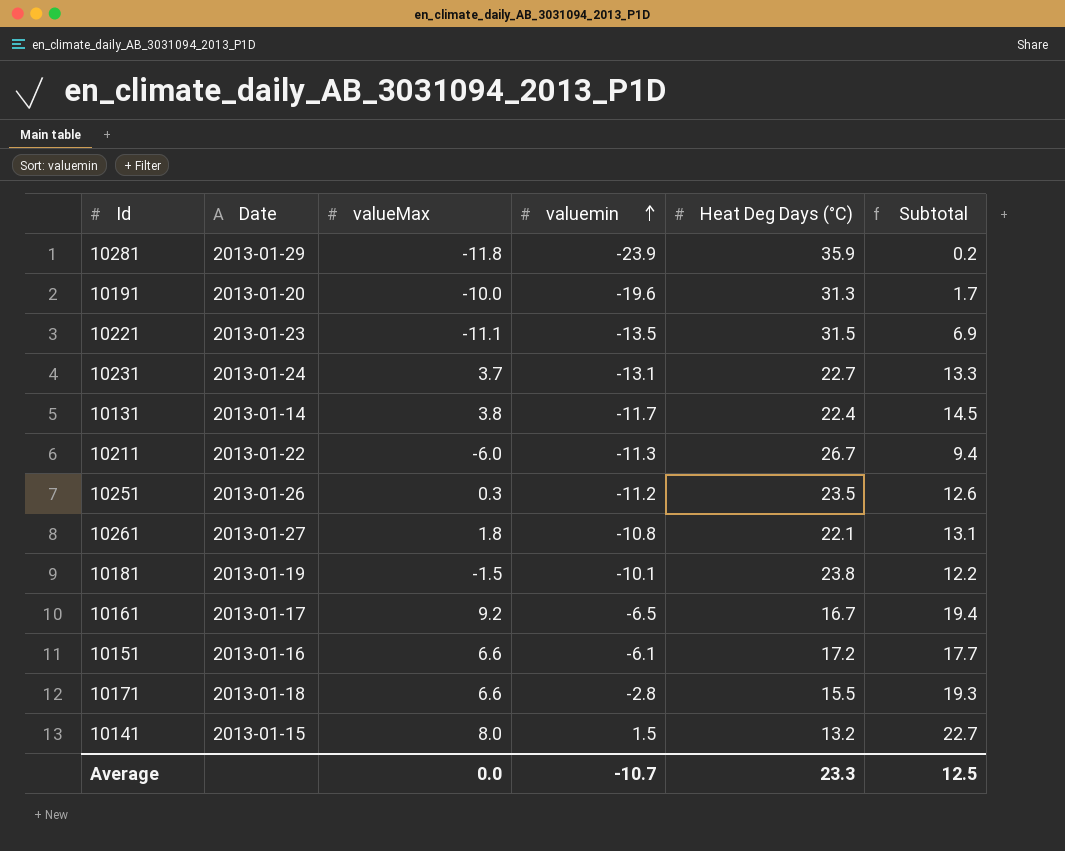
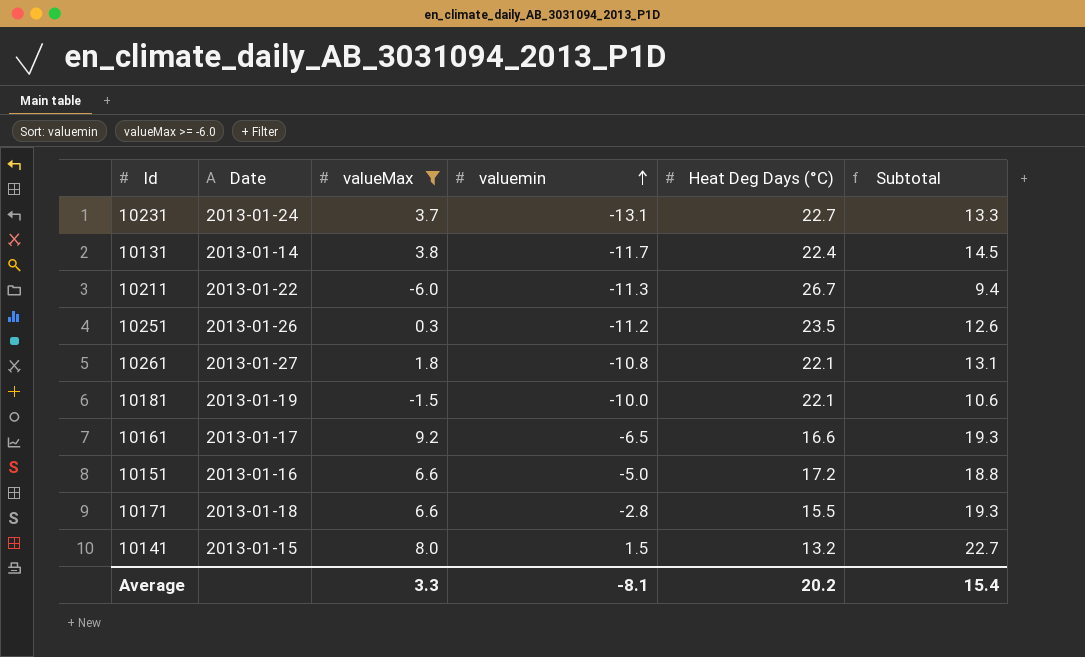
filter: none -> valueMax >= -6.0
10181 | valuemin: -10.1 -> -10.0
10181 | Heat Deg Days (°C): 23.8 -> 22.1
10181 | Subtotal: 12.2 -> 10.6
10161 | Heat Deg Days (°C): 16.7 -> 16.6
10161 | Subtotal: 19.4 -> 19.3
10151 | valuemin: -6.1 -> -5.0
10151 | Subtotal: 17.7 -> 18.8
Average | valueMax: 0.0 -> 3.3
Average | valuemin: -10.7 -> -8.1
Average | Heat Deg Days (°C): 23.3 -> 20.2
Average | Subtotal: 12.5 -> 15.4

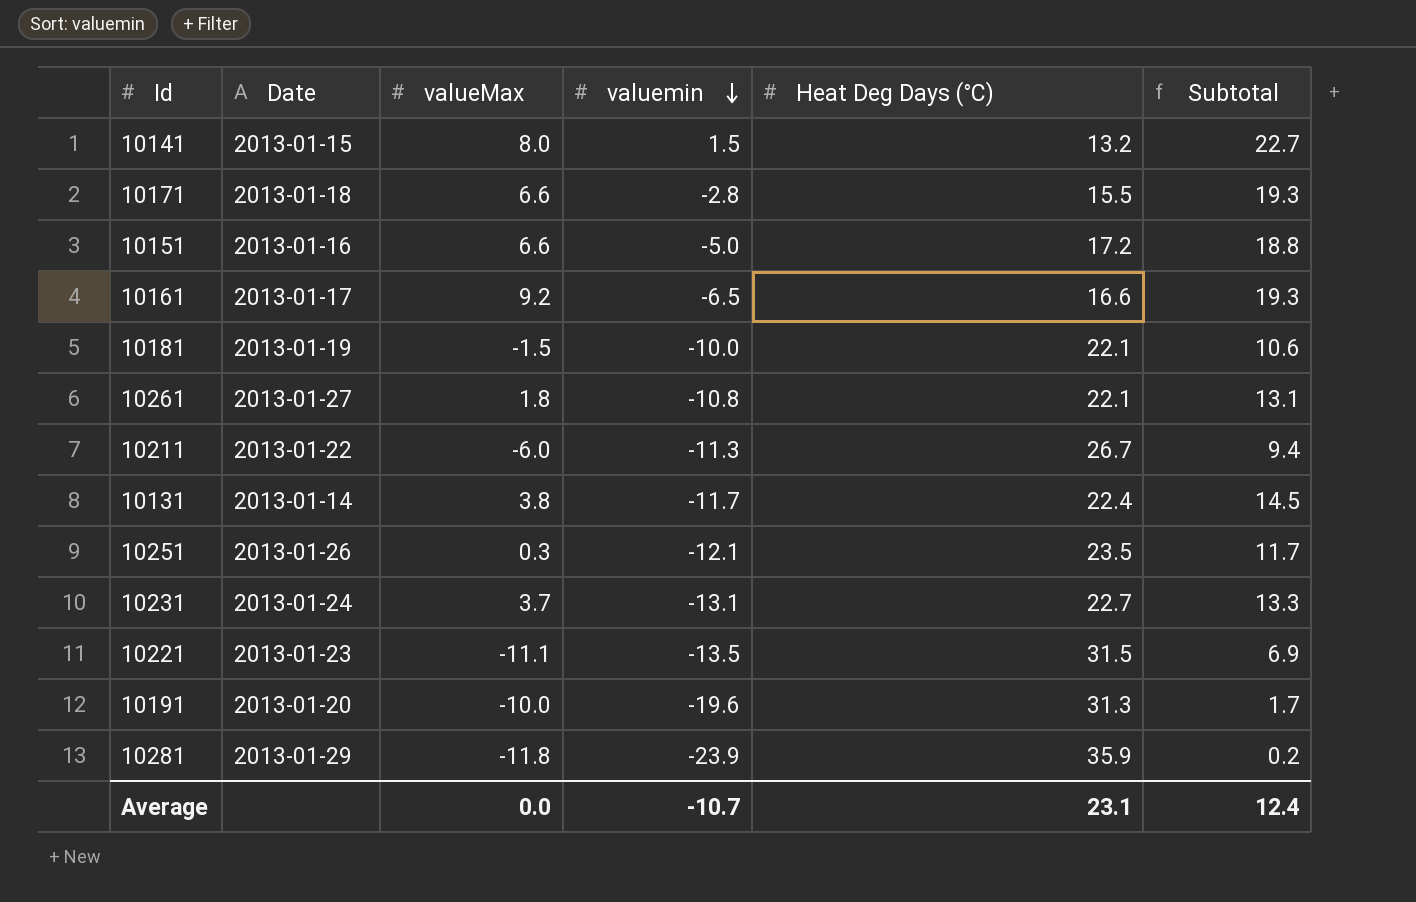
filter: valueMax >= -6.0 -> none
row order: valuemin ascending -> valuemin descending
10251 | valuemin: -11.2 -> -12.1
10251 | Subtotal: 12.6 -> 11.7
Average | valueMax: 3.3 -> 0.0
Average | valuemin: -8.1 -> -10.7
Average | Heat Deg Days (°C): 20.2 -> 23.1
Average | Subtotal: 15.4 -> 12.4

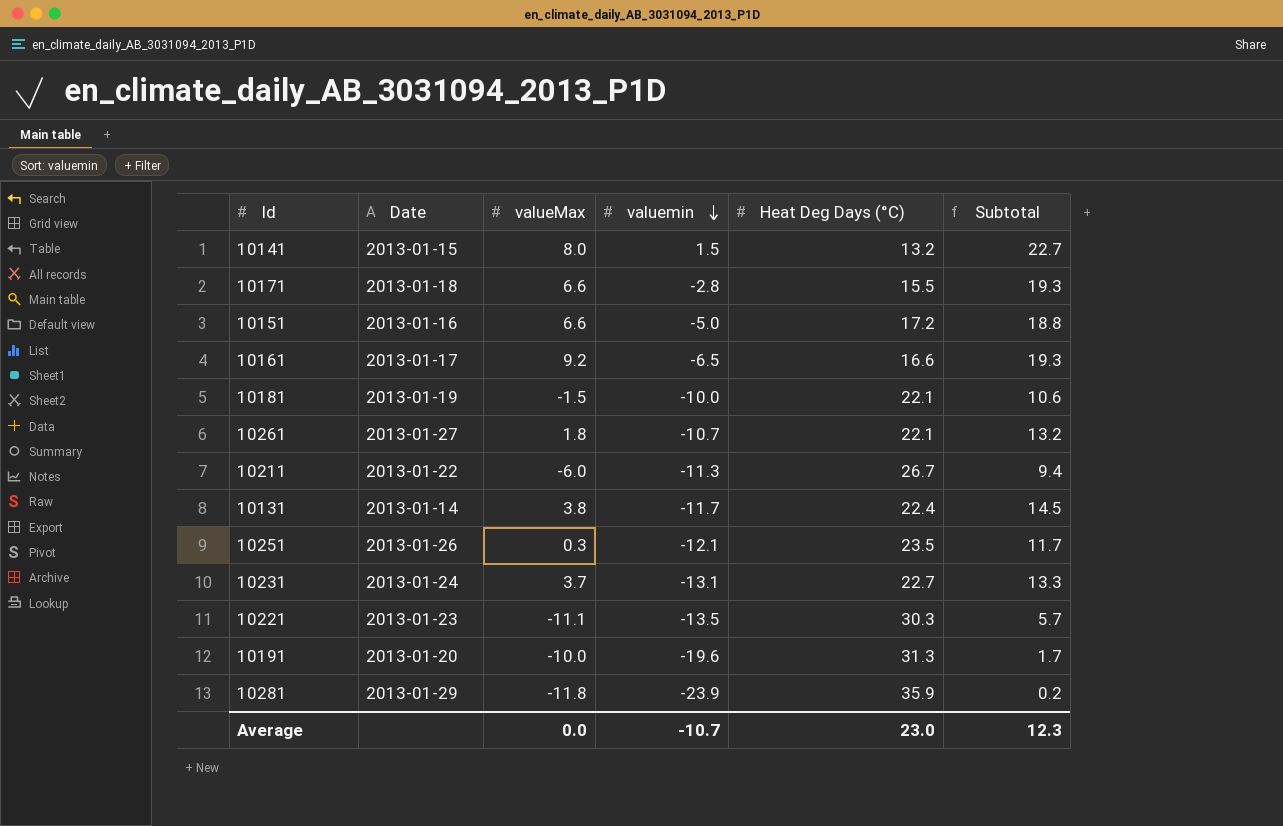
10261 | valuemin: -10.8 -> -10.7
10261 | Subtotal: 13.1 -> 13.2
10221 | Heat Deg Days (°C): 31.5 -> 30.3
10221 | Subtotal: 6.9 -> 5.7
Average | Heat Deg Days (°C): 23.1 -> 23.0
Average | Subtotal: 12.4 -> 12.3

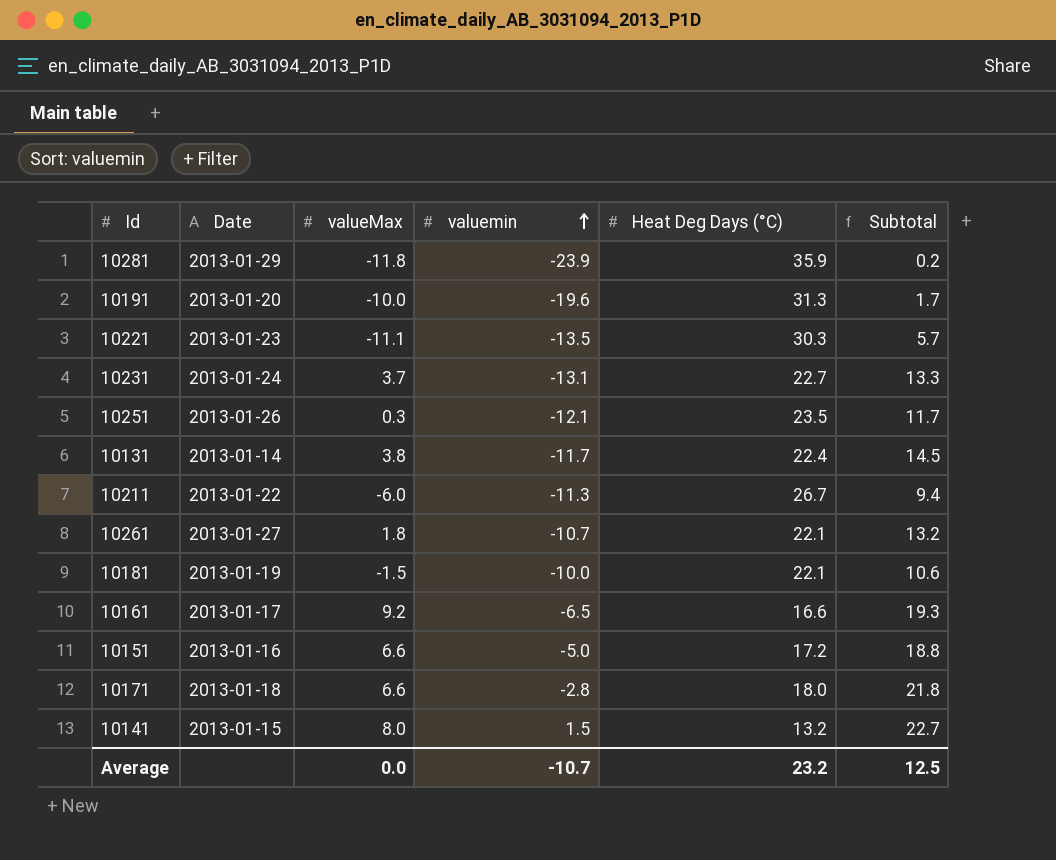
row order: valuemin descending -> valuemin ascending
10171 | Heat Deg Days (°C): 15.5 -> 18.0
10171 | Subtotal: 19.3 -> 21.8
Average | Heat Deg Days (°C): 23.0 -> 23.2
Average | Subtotal: 12.3 -> 12.5

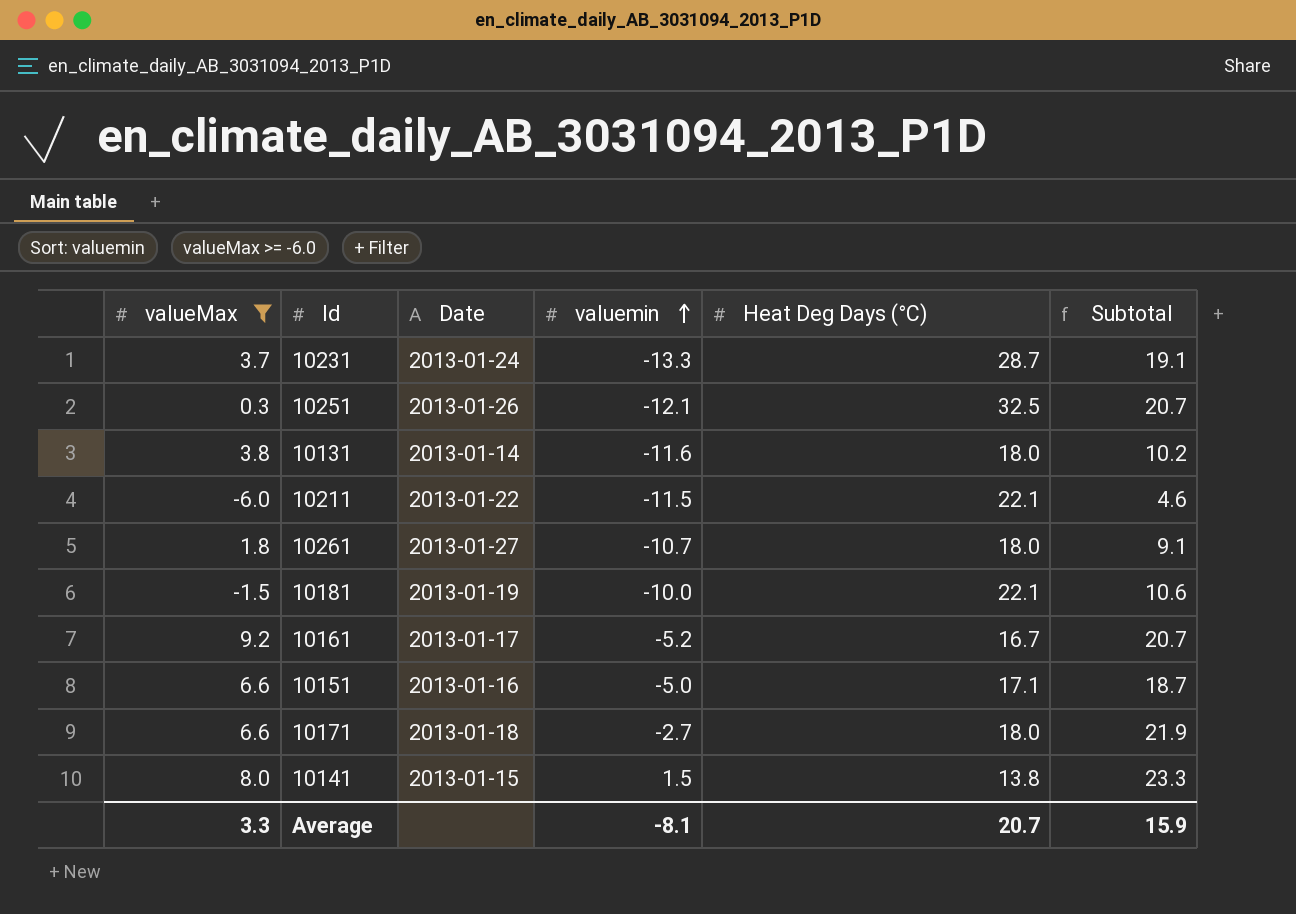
filter: none -> valueMax >= -6.0
column valueMax | position: 3 -> 1
10231 | valuemin: -13.1 -> -13.3
10231 | Heat Deg Days (°C): 22.7 -> 28.7
10231 | Subtotal: 13.3 -> 19.1
10251 | Heat Deg Days (°C): 23.5 -> 32.5
10251 | Subtotal: 11.7 -> 20.7
10131 | valuemin: -11.7 -> -11.6
10131 | Heat Deg Days (°C): 22.4 -> 18.0
10131 | Subtotal: 14.5 -> 10.2
10211 | valuemin: -11.3 -> -11.5
10211 | Heat Deg Days (°C): 26.7 -> 22.1
10211 | Subtotal: 9.4 -> 4.6
10261 | Heat Deg Days (°C): 22.1 -> 18.0
10261 | Subtotal: 13.2 -> 9.1
10161 | valuemin: -6.5 -> -5.2
10161 | Heat Deg Days (°C): 16.6 -> 16.7
10161 | Subtotal: 19.3 -> 20.7
10151 | Heat Deg Days (°C): 17.2 -> 17.1
10151 | Subtotal: 18.8 -> 18.7
10171 | valuemin: -2.8 -> -2.7
10171 | Subtotal: 21.8 -> 21.9
10141 | Heat Deg Days (°C): 13.2 -> 13.8
10141 | Subtotal: 22.7 -> 23.3
Average | valueMax: 0.0 -> 3.3
Average | valuemin: -10.7 -> -8.1
Average | Heat Deg Days (°C): 23.2 -> 20.7
Average | Subtotal: 12.5 -> 15.9

